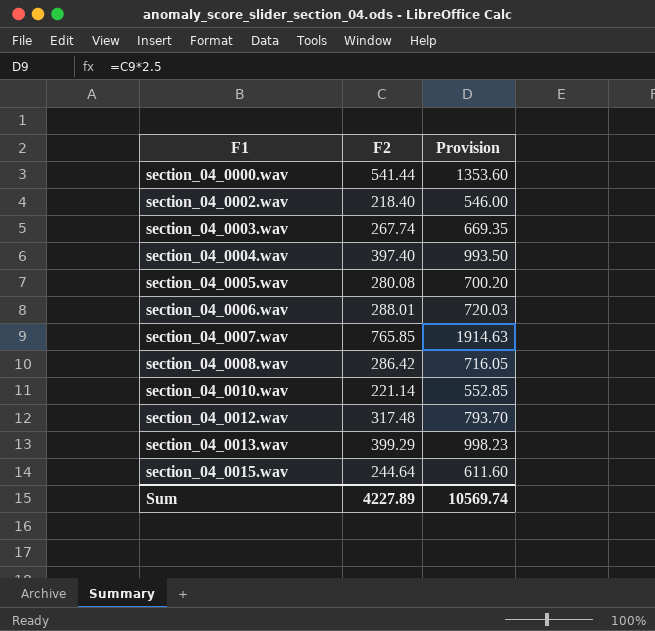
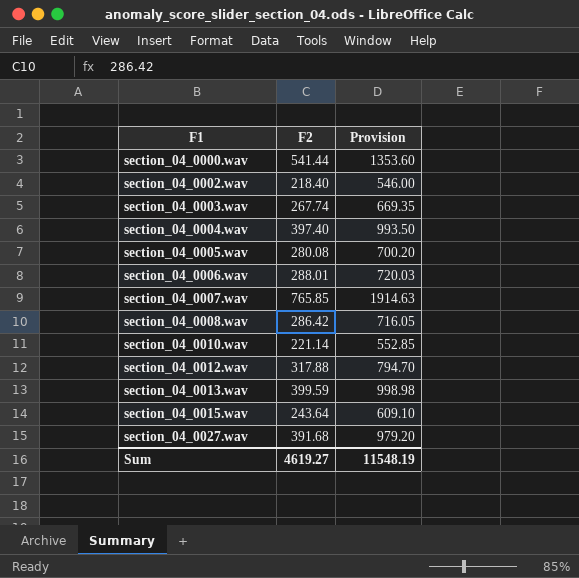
section_04_0012.wav | F2: 317.48 -> 317.88
section_04_0012.wav | Provision: 793.70 -> 794.70
section_04_0013.wav | F2: 399.29 -> 399.59
section_04_0013.wav | Provision: 998.23 -> 998.98
section_04_0015.wav | F2: 244.64 -> 243.64
section_04_0015.wav | Provision: 611.60 -> 609.10
row section_04_0027.wav: none -> 391.68 | 979.20
Sum | F2: 4227.89 -> 4619.27
Sum | Provision: 10569.74 -> 11548.19

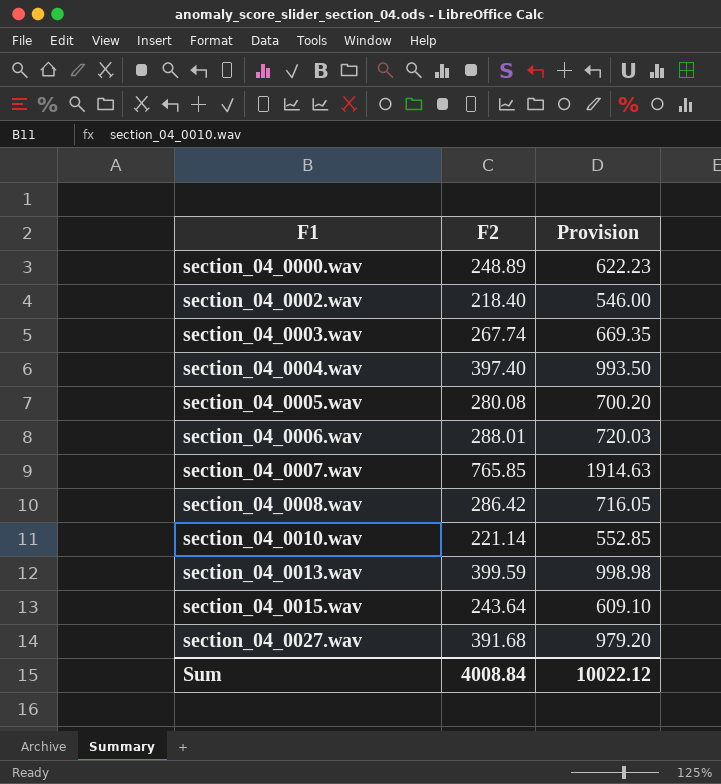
row section_04_0012.wav: 317.88 | 794.70 -> none
section_04_0000.wav | F2: 541.44 -> 248.89
section_04_0000.wav | Provision: 1353.60 -> 622.23
Sum | F2: 4619.27 -> 4008.84
Sum | Provision: 11548.19 -> 10022.12

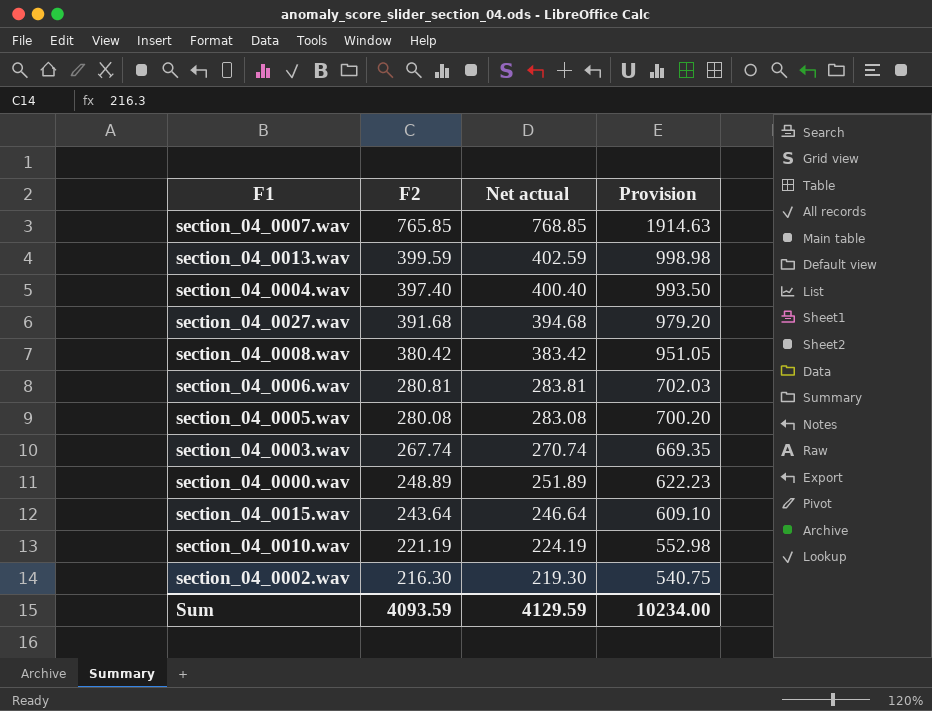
row order: F1 ascending -> F2 descending
column Net actual | formula: none -> [F2] + 3
section_04_0008.wav | F2: 286.42 -> 380.42
section_04_0008.wav | Provision: 716.05 -> 951.05
section_04_0006.wav | F2: 288.01 -> 280.81
section_04_0006.wav | Provision: 720.03 -> 702.03
section_04_0010.wav | F2: 221.14 -> 221.19
section_04_0010.wav | Provision: 552.85 -> 552.98
section_04_0002.wav | F2: 218.40 -> 216.30
section_04_0002.wav | Provision: 546.00 -> 540.75
Sum | F2: 4008.84 -> 4093.59
Sum | Provision: 10022.12 -> 10234.00

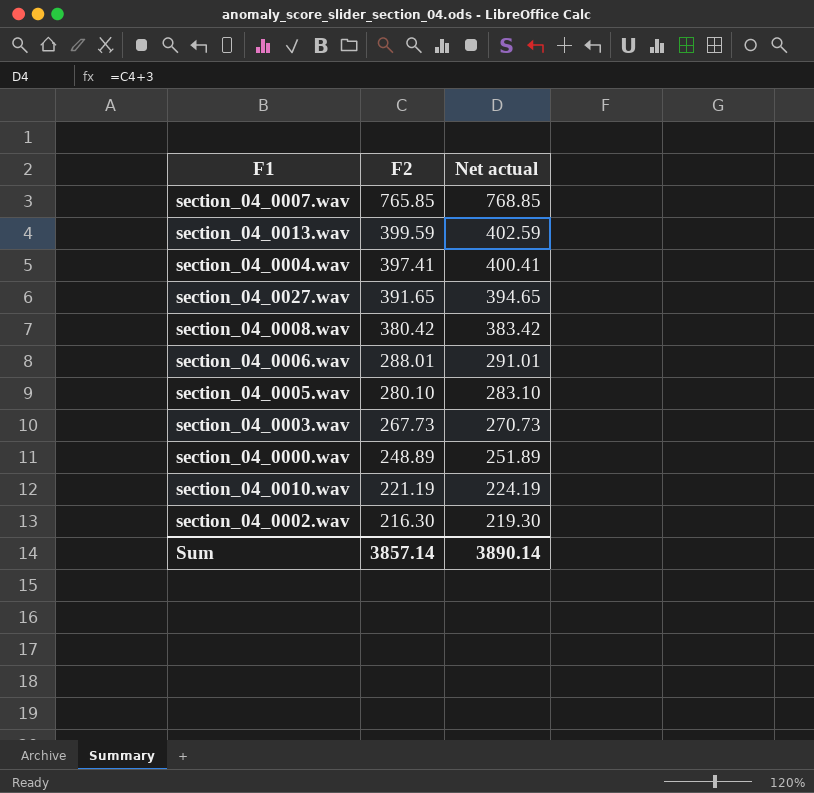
column Provision | formula: [F2] * 2.5 -> none
row section_04_0015.wav: 243.64 | 246.64 | 609.10 -> none
section_04_0004.wav | F2: 397.40 -> 397.41
section_04_0004.wav | Net actual: 400.40 -> 400.41
section_04_0027.wav | F2: 391.68 -> 391.65
section_04_0027.wav | Net actual: 394.68 -> 394.65
section_04_0006.wav | F2: 280.81 -> 288.01
section_04_0006.wav | Net actual: 283.81 -> 291.01
section_04_0005.wav | F2: 280.08 -> 280.10
section_04_0005.wav | Net actual: 283.08 -> 283.10
section_04_0003.wav | F2: 267.74 -> 267.73
section_04_0003.wav | Net actual: 270.74 -> 270.73
Sum | F2: 4093.59 -> 3857.14
Sum | Net actual: 4129.59 -> 3890.14

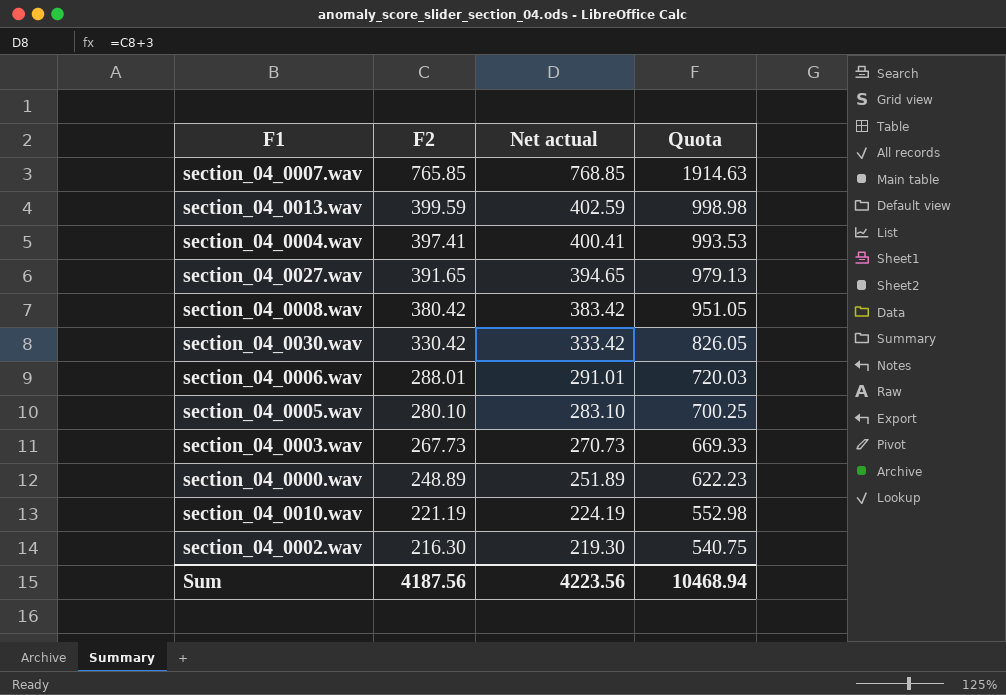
column Quota | formula: none -> [F2] * 2.5
row section_04_0030.wav: none -> 330.42 | 333.42 | 826.05
Sum | F2: 3857.14 -> 4187.56
Sum | Net actual: 3890.14 -> 4223.56

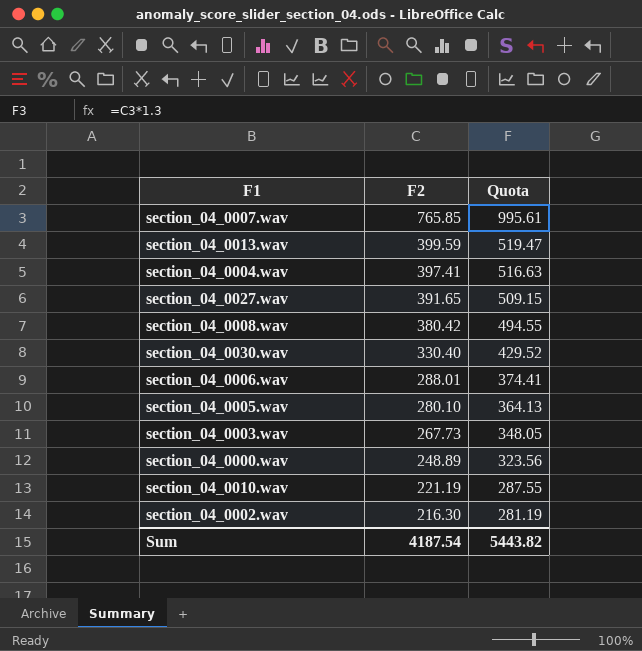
column Net actual | formula: [F2] + 3 -> none
column Quota | formula: [F2] * 2.5 -> [F2] * 1.3
section_04_0030.wav | F2: 330.42 -> 330.40
Sum | F2: 4187.56 -> 4187.54
Sum | Quota: 10468.94 -> 5443.82

